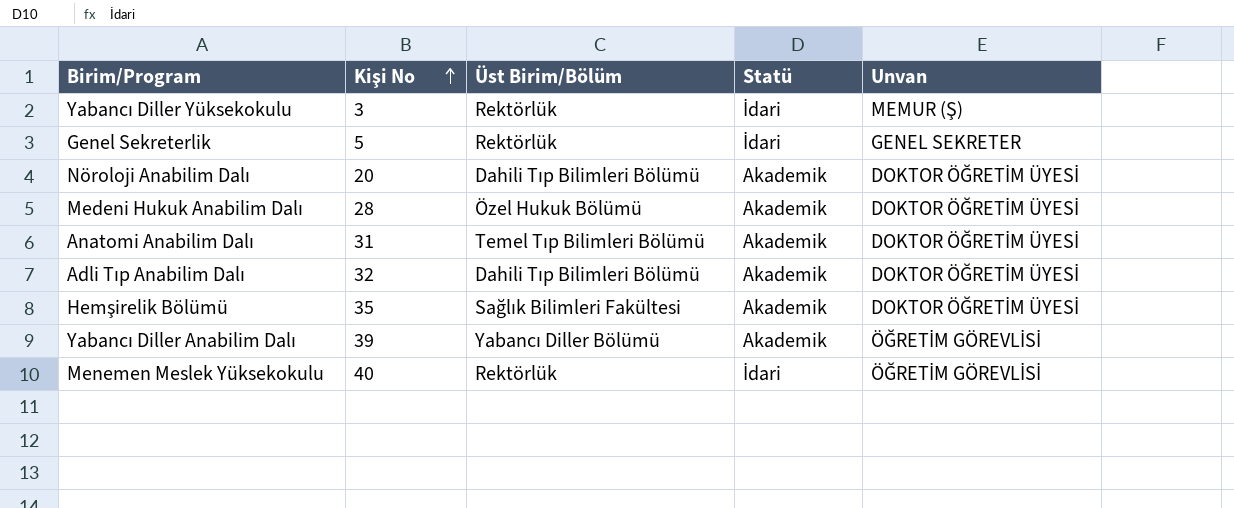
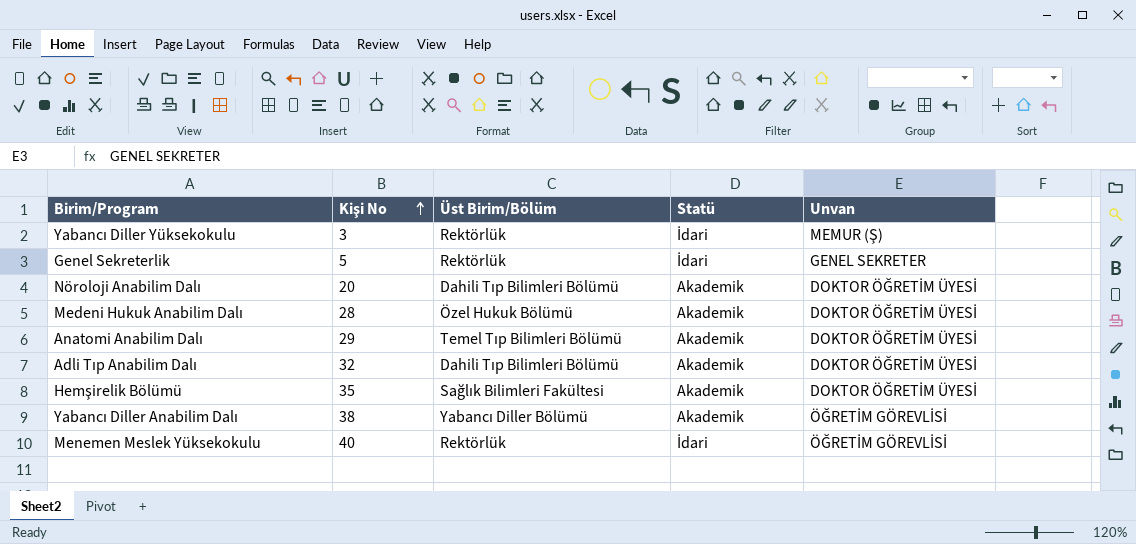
Anatomi Anabilim Dalı | Kişi No: 31 -> 29
Yabancı Diller Anabilim Dalı | Kişi No: 39 -> 38

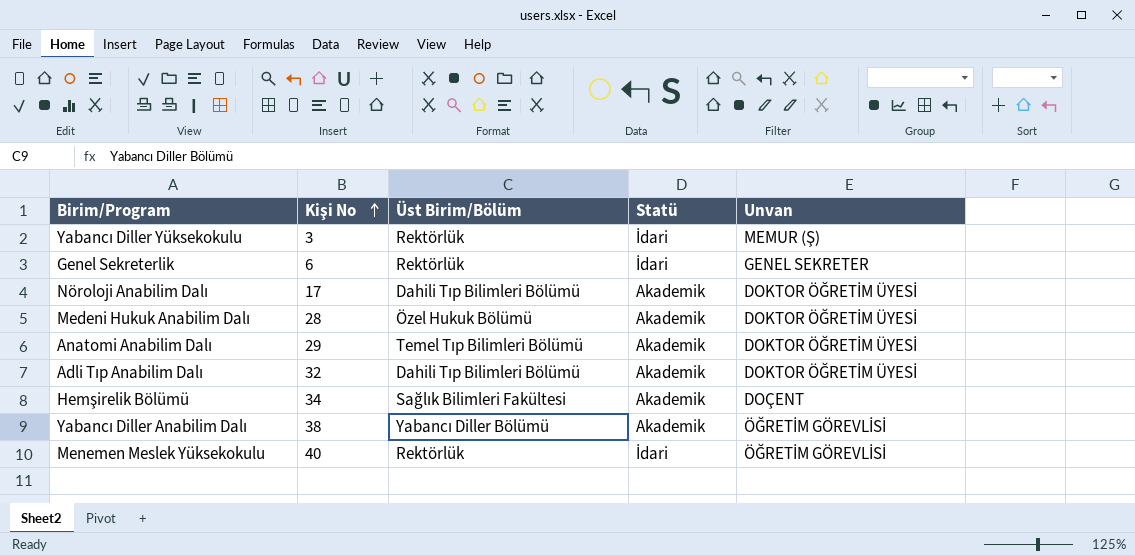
Genel Sekreterlik | Kişi No: 5 -> 6
Nöroloji Anabilim Dalı | Kişi No: 20 -> 17
Hemşirelik Bölümü | Kişi No: 35 -> 34
Hemşirelik Bölümü | Unvan: DOKTOR ÖĞRETİM ÜYESİ -> DOÇENT

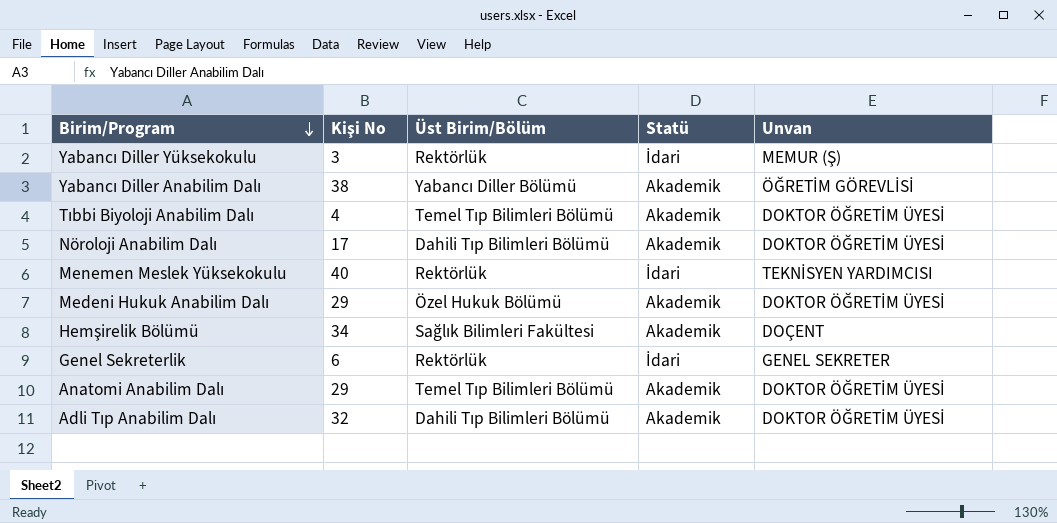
row order: Kişi No ascending -> Birim/Program descending
row Tıbbi Biyoloji Anabilim Dalı: none -> 4 | Temel Tıp Bilimleri Bölümü | Akademik | DOKTOR ÖĞRETİM ÜYESİ
Menemen Meslek Yüksekokulu | Unvan: ÖĞRETİM GÖREVLİSİ -> TEKNİSYEN YARDIMCISI
Medeni Hukuk Anabilim Dalı | Kişi No: 28 -> 29

